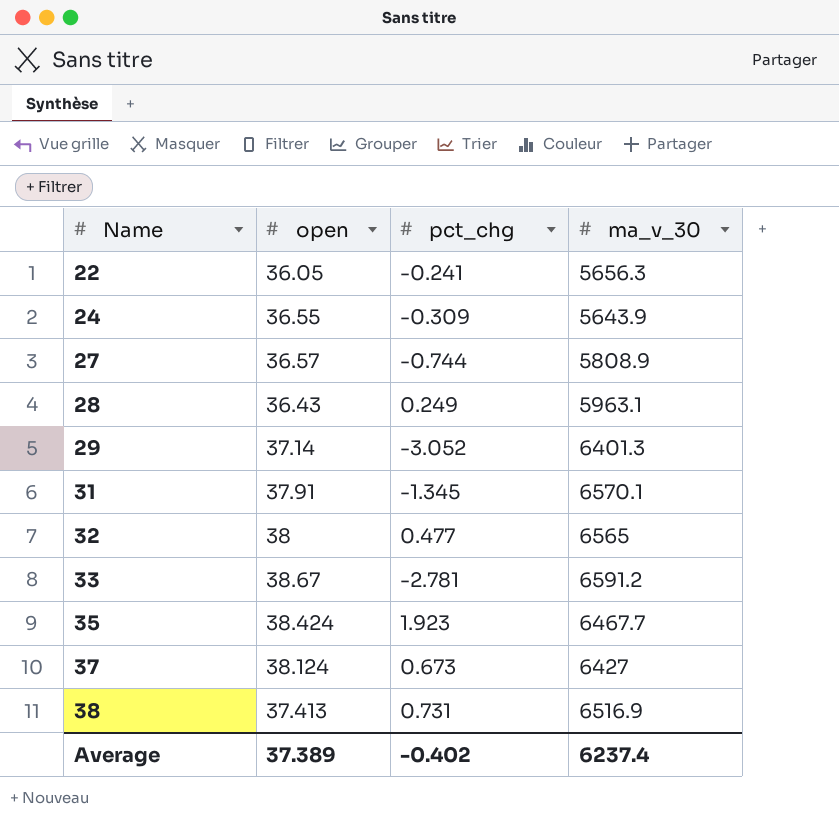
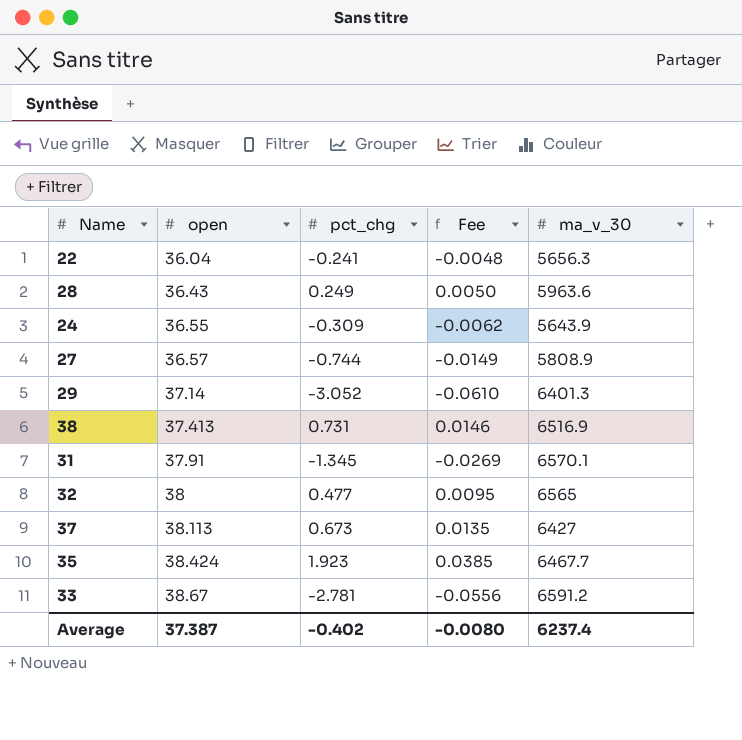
row order: Name ascending -> open ascending
column Fee | formula: none -> [pct_chg] * 0.02
22 | open: 36.05 -> 36.04
28 | ma_v_30: 5963.1 -> 5963.6
37 | open: 38.124 -> 38.113
Average | open: 37.389 -> 37.387

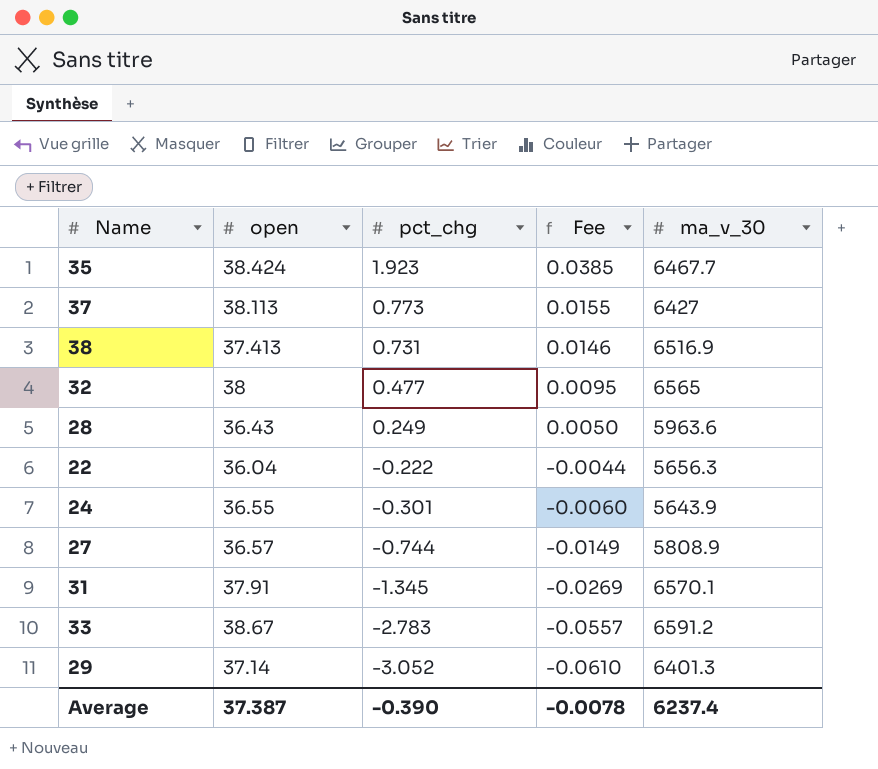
row order: open ascending -> pct_chg descending
37 | pct_chg: 0.673 -> 0.773
37 | Fee: 0.0135 -> 0.0155
22 | pct_chg: -0.241 -> -0.222
22 | Fee: -0.0048 -> -0.0044
24 | pct_chg: -0.309 -> -0.301
24 | Fee: -0.0062 -> -0.0060
33 | pct_chg: -2.781 -> -2.783
33 | Fee: -0.0556 -> -0.0557
Average | pct_chg: -0.402 -> -0.390
Average | Fee: -0.0080 -> -0.0078

